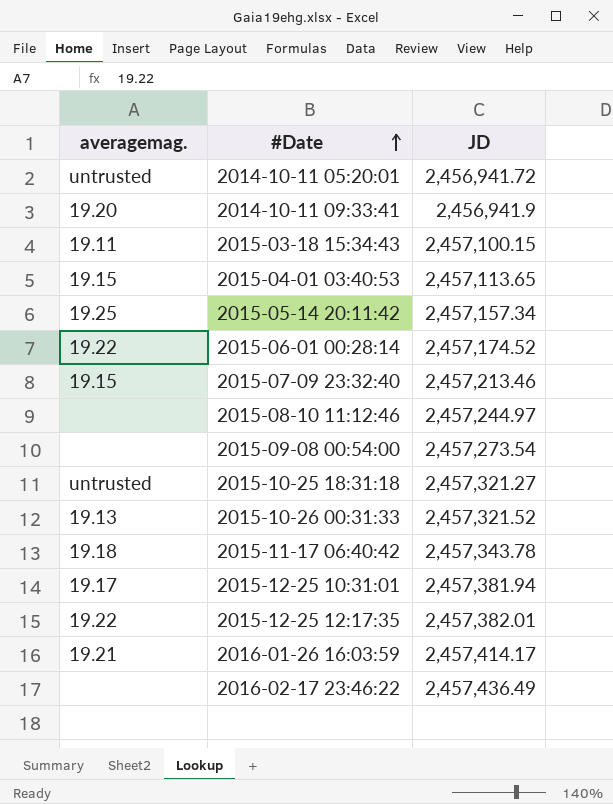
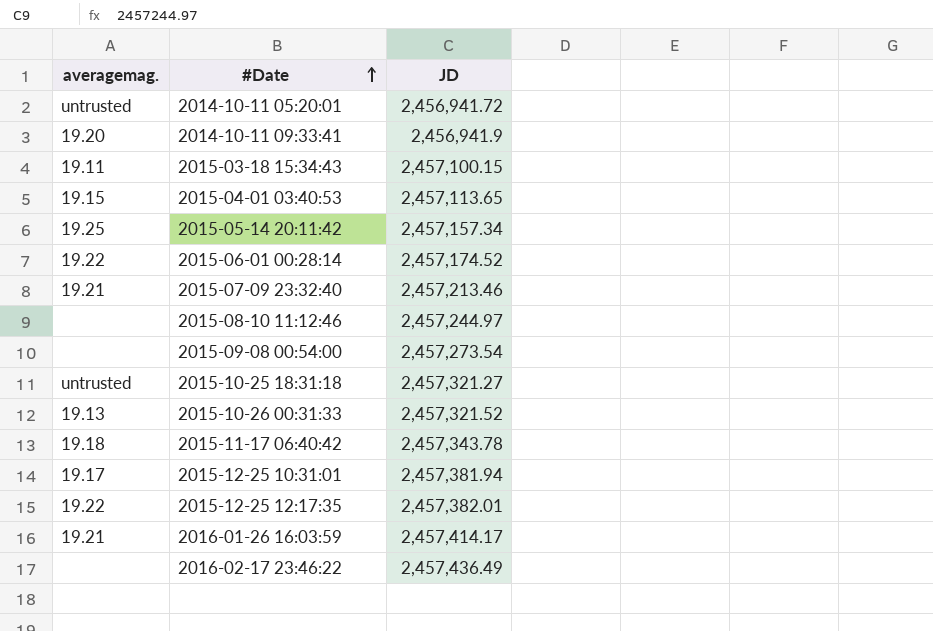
2015-07-09 23:32:40 | averagemag.: 19.15 -> 19.21

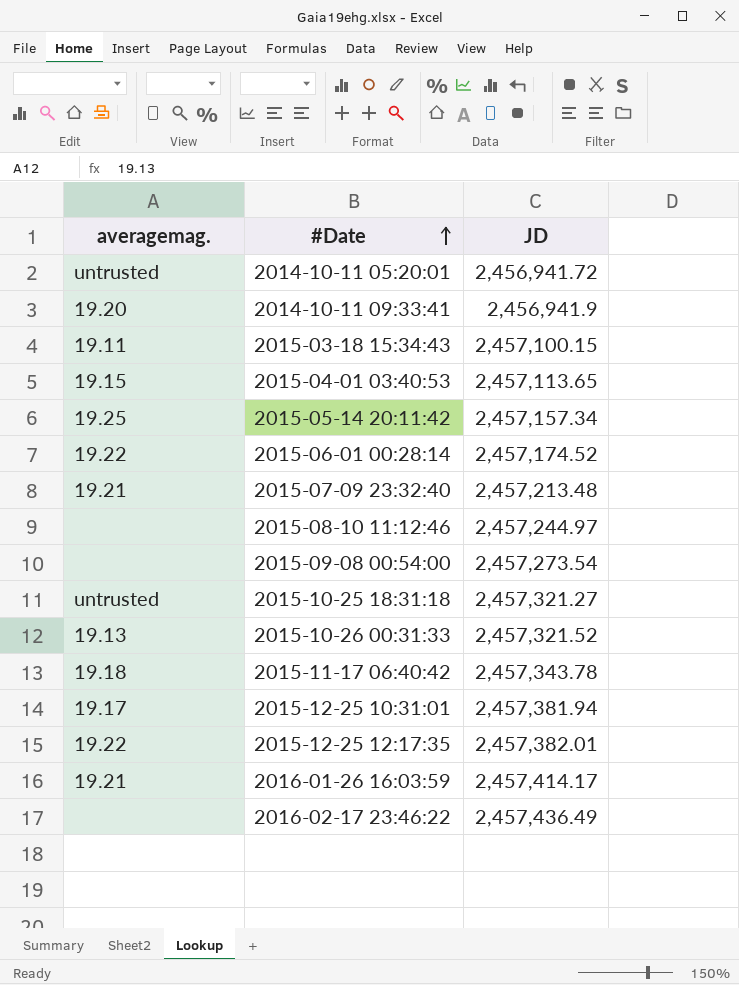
2015-07-09 23:32:40 | JD: 2,457,213.46 -> 2,457,213.48

